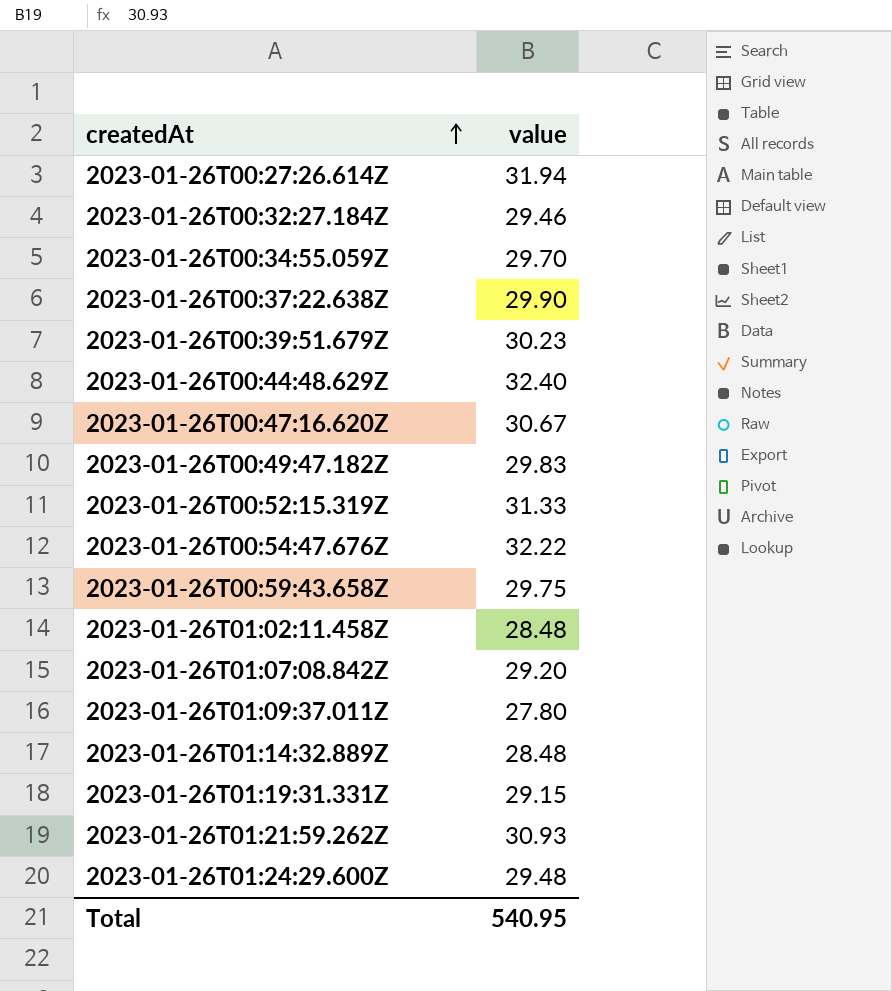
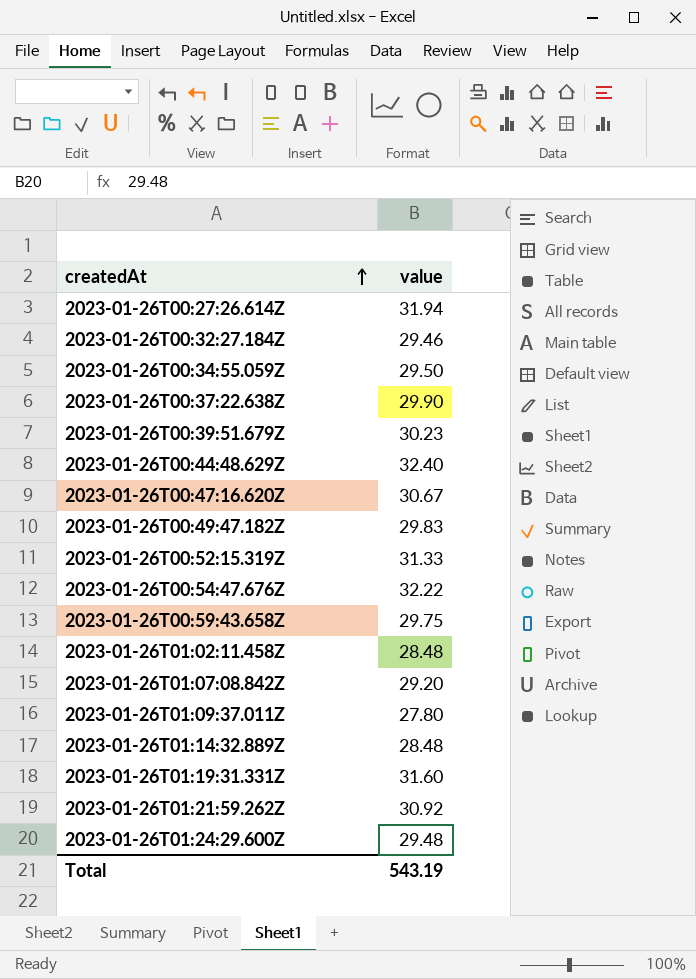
2023-01-26T00:34:55.059Z | value: 29.70 -> 29.50
2023-01-26T01:19:31.331Z | value: 29.15 -> 31.60
2023-01-26T01:21:59.262Z | value: 30.93 -> 30.92
Total | value: 540.95 -> 543.19

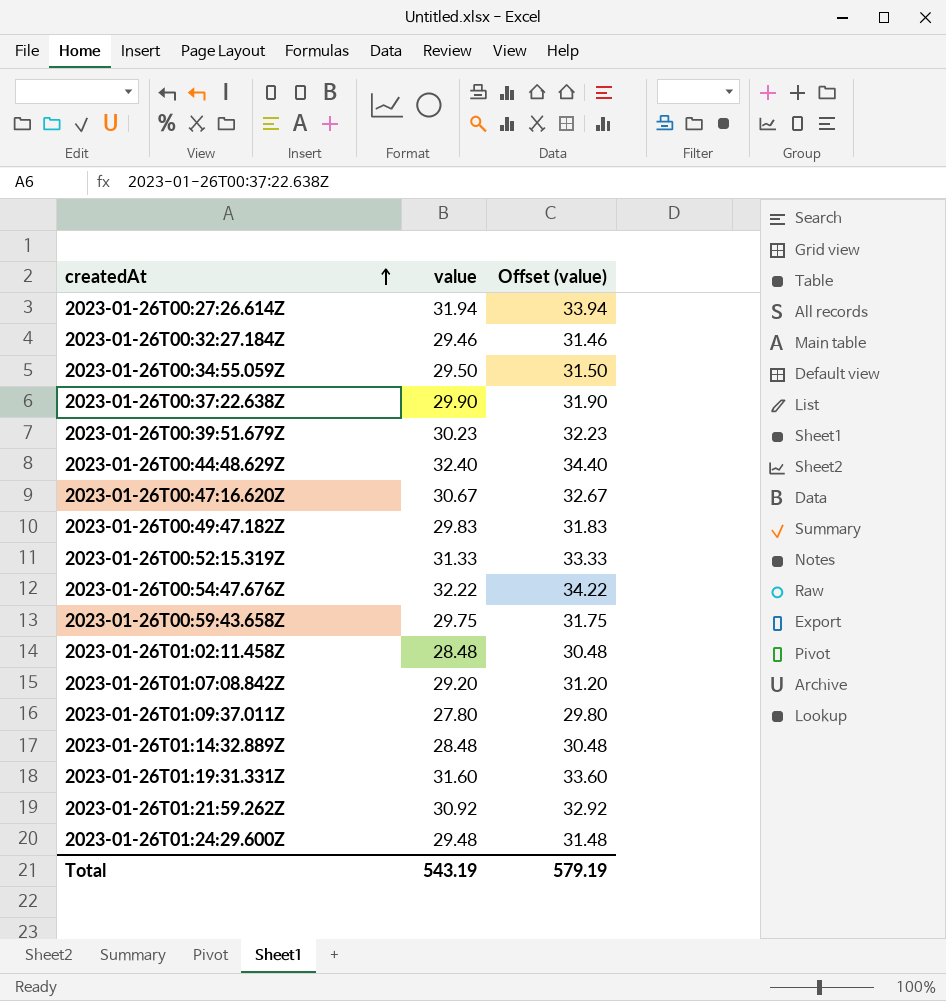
column Offset (value) | formula: none -> [value] + 2

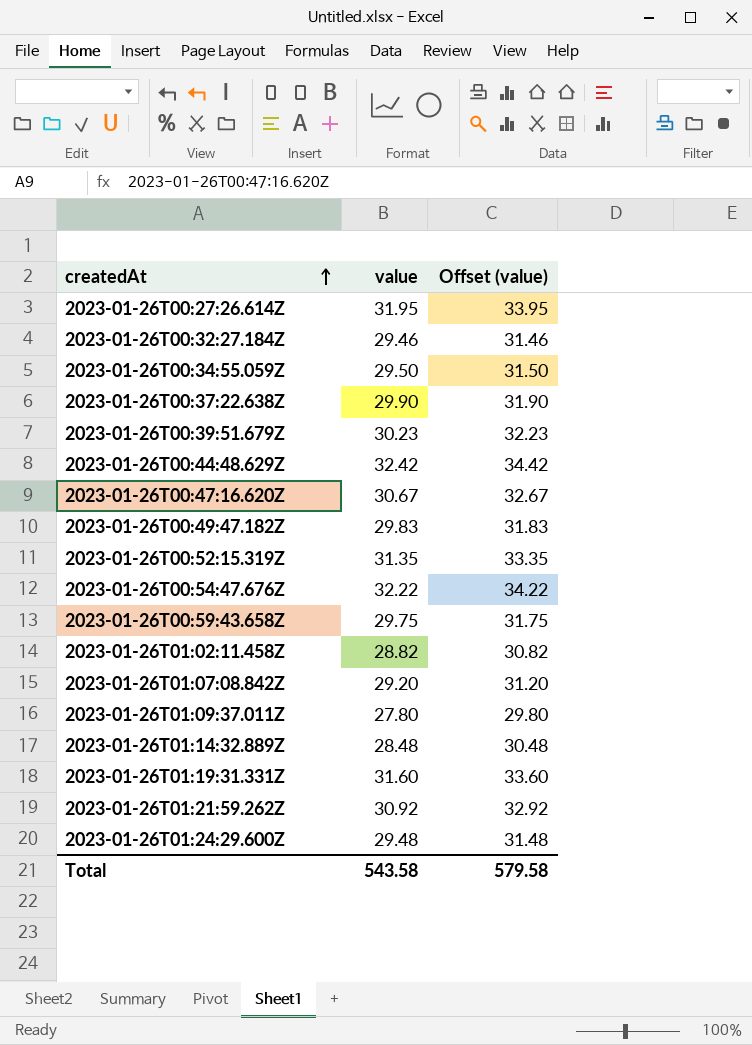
2023-01-26T00:27:26.614Z | value: 31.94 -> 31.95
2023-01-26T00:27:26.614Z | Offset (value): 33.94 -> 33.95
2023-01-26T00:44:48.629Z | value: 32.40 -> 32.42
2023-01-26T00:44:48.629Z | Offset (value): 34.40 -> 34.42
2023-01-26T00:52:15.319Z | value: 31.33 -> 31.35
2023-01-26T00:52:15.319Z | Offset (value): 33.33 -> 33.35
2023-01-26T01:02:11.458Z | value: 28.48 -> 28.82
2023-01-26T01:02:11.458Z | Offset (value): 30.48 -> 30.82
Total | value: 543.19 -> 543.58
Total | Offset (value): 579.19 -> 579.58

